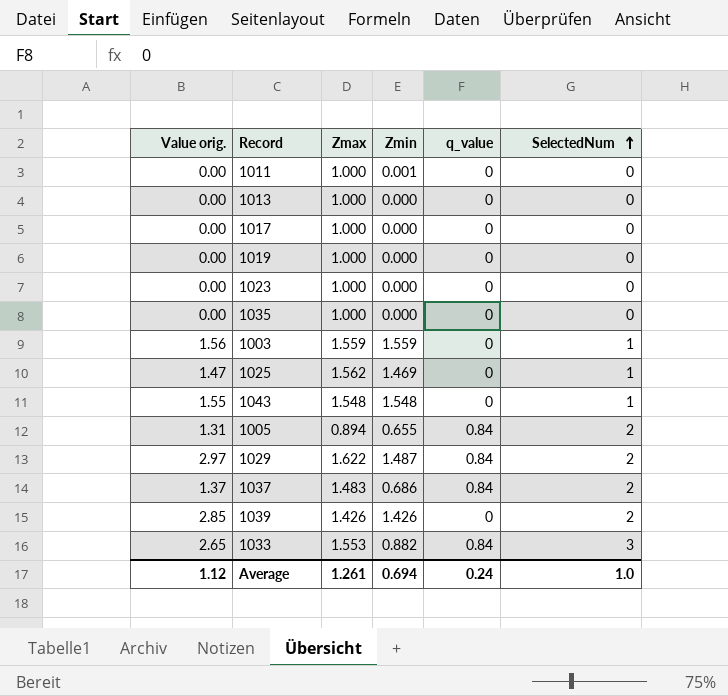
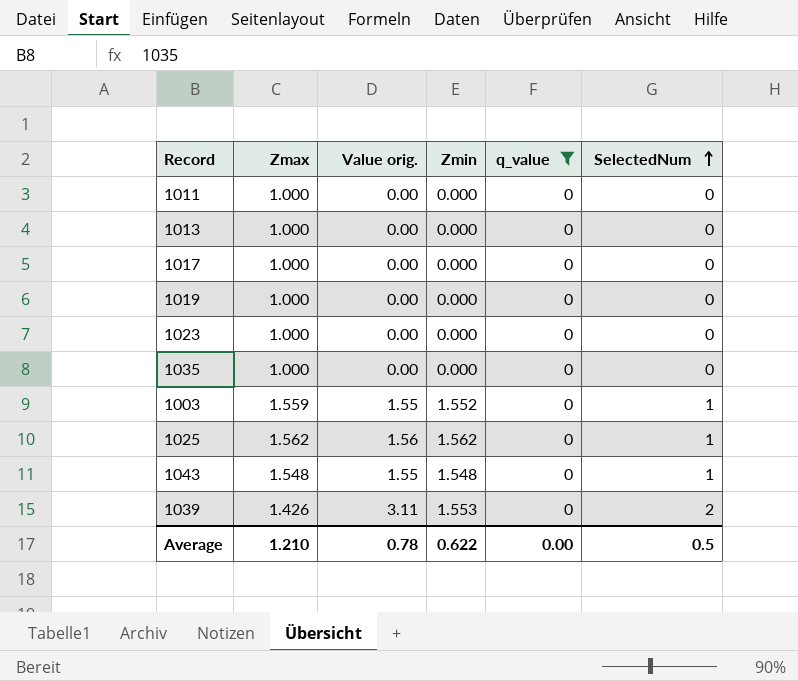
filter: none -> q_value = 0
column Value orig. | position: 1 -> 3
1011 | Zmin: 0.001 -> 0.000
1003 | Value orig.: 1.56 -> 1.55
1003 | Zmin: 1.559 -> 1.552
1025 | Value orig.: 1.47 -> 1.56
1025 | Zmin: 1.469 -> 1.562
1039 | Value orig.: 2.85 -> 3.11
1039 | Zmin: 1.426 -> 1.553
Average | Zmax: 1.261 -> 1.210
Average | Value orig.: 1.12 -> 0.78
Average | Zmin: 0.694 -> 0.622
Average | q_value: 0.24 -> 0.00
Average | SelectedNum: 1.0 -> 0.5

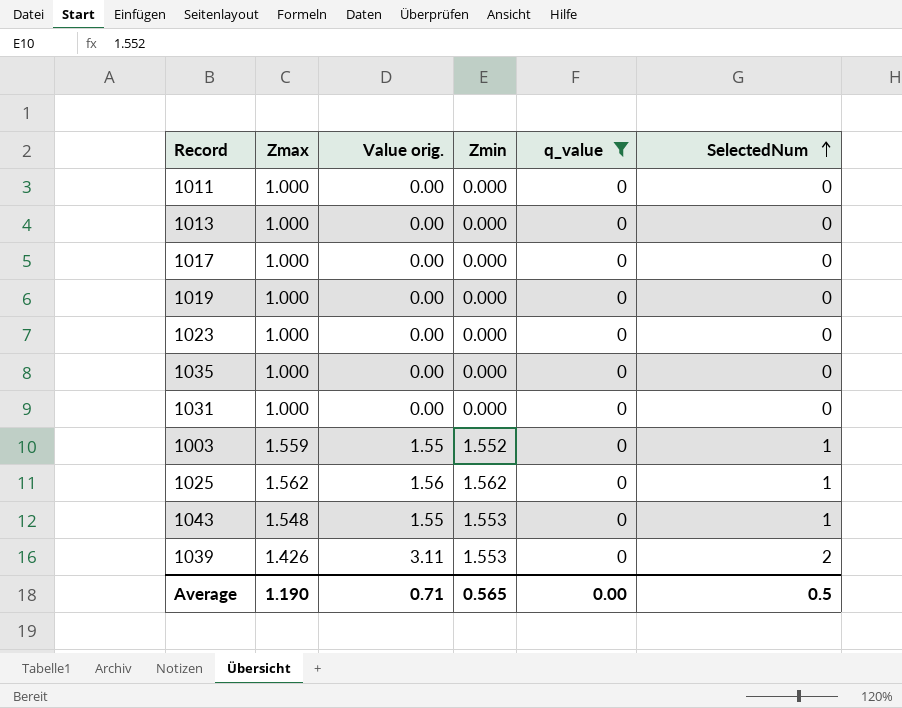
row 1031: none -> 1.000 | 0.00 | 0.000 | 0 | 0
1043 | Zmin: 1.548 -> 1.553
Average | Zmax: 1.210 -> 1.190
Average | Value orig.: 0.78 -> 0.71
Average | Zmin: 0.622 -> 0.565

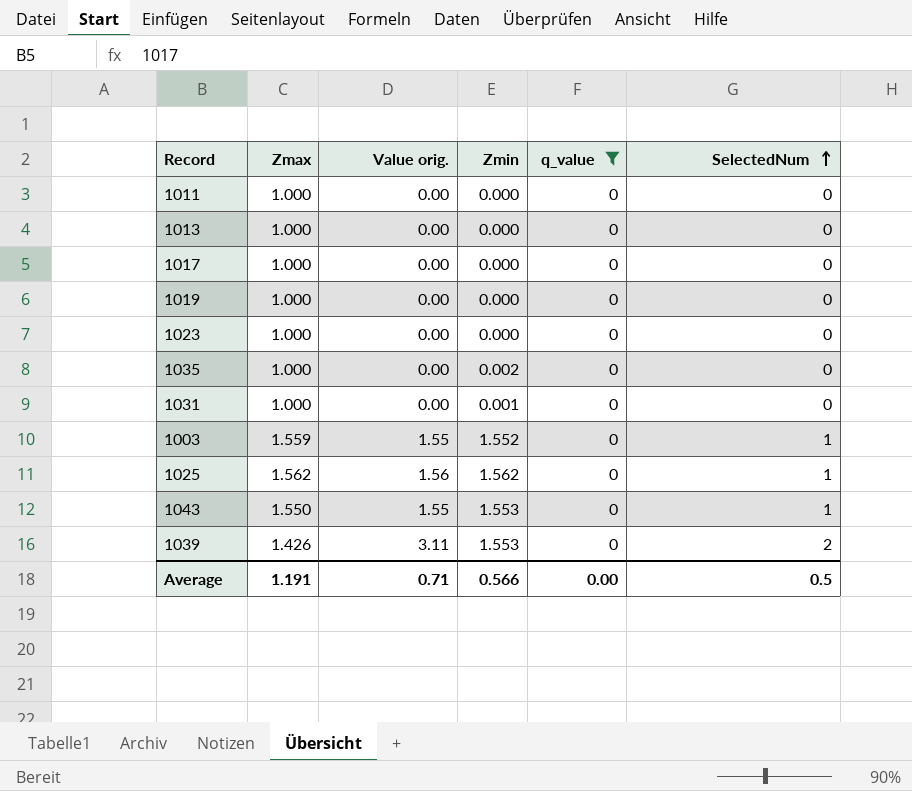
1035 | Zmin: 0.000 -> 0.002
1031 | Zmin: 0.000 -> 0.001
1043 | Zmax: 1.548 -> 1.550
Average | Zmax: 1.190 -> 1.191
Average | Zmin: 0.565 -> 0.566

